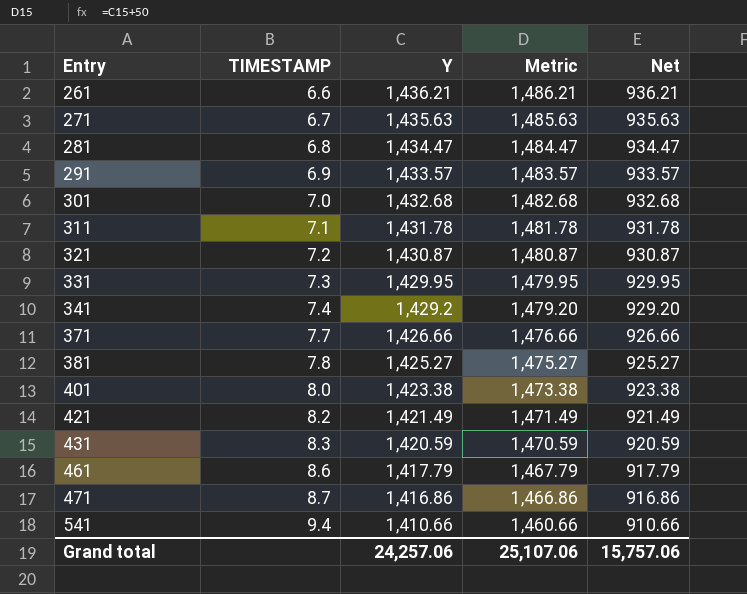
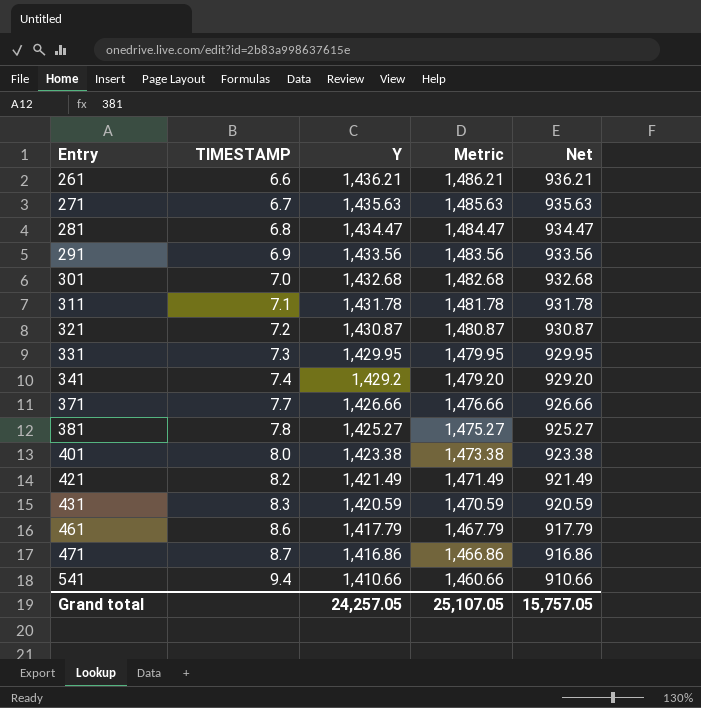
291 | Y: 1,433.57 -> 1,433.56
291 | Metric: 1,483.57 -> 1,483.56
291 | Net: 933.57 -> 933.56
Grand total | Y: 24,257.06 -> 24,257.05
Grand total | Metric: 25,107.06 -> 25,107.05
Grand total | Net: 15,757.06 -> 15,757.05

